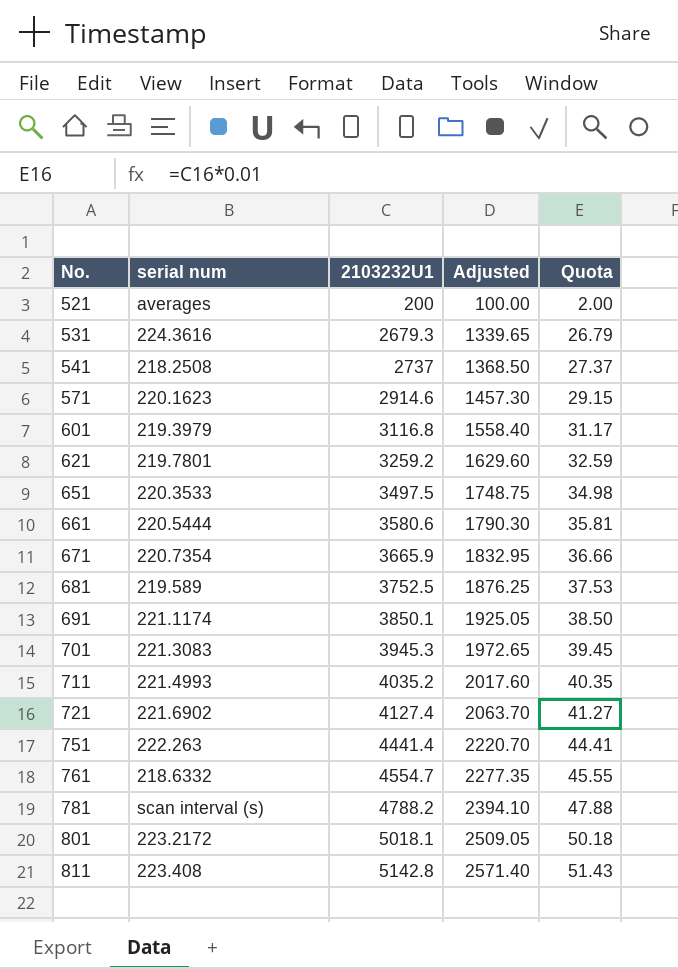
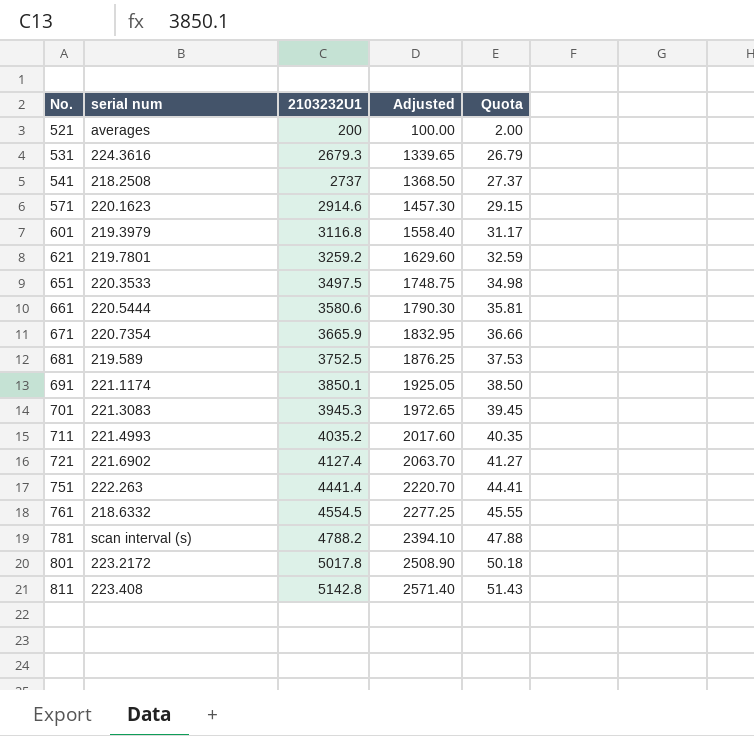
761 | 2103232U1: 4554.7 -> 4554.5
761 | Adjusted: 2277.35 -> 2277.25
801 | 2103232U1: 5018.1 -> 5017.8
801 | Adjusted: 2509.05 -> 2508.90

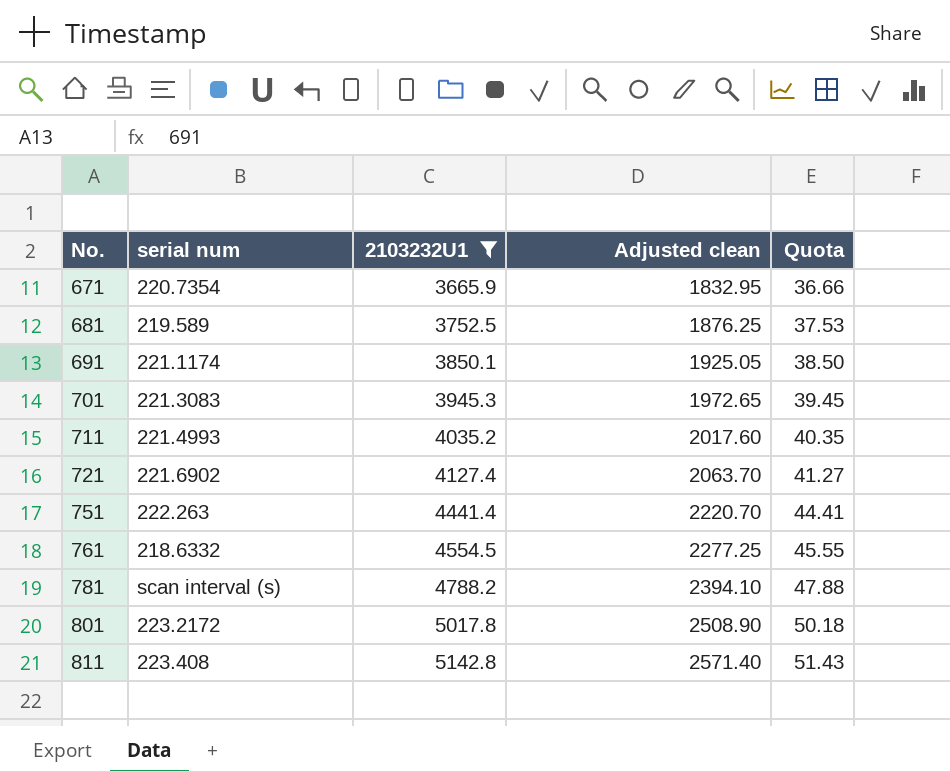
filter: none -> 2103232U1 >= 3665.9
column name: Adjusted -> Adjusted clean

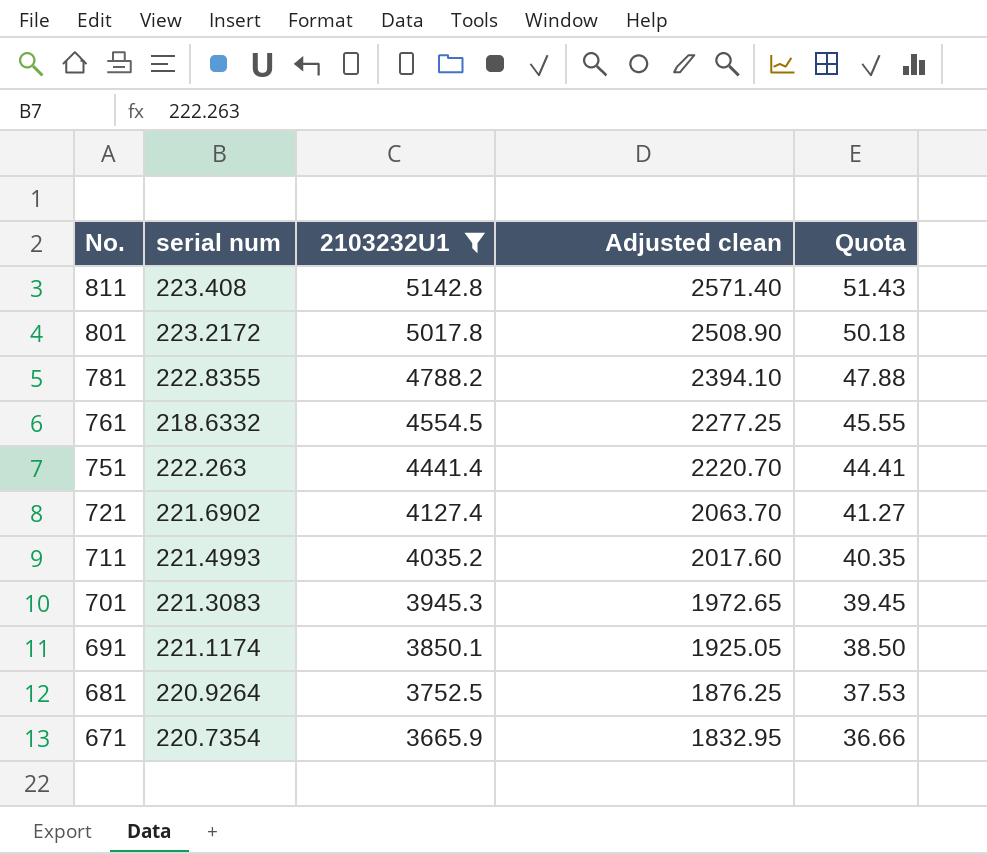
row order: No. ascending -> No. descending
781 | serial num: scan interval (s) -> 222.8355
681 | serial num: 219.589 -> 220.9264

